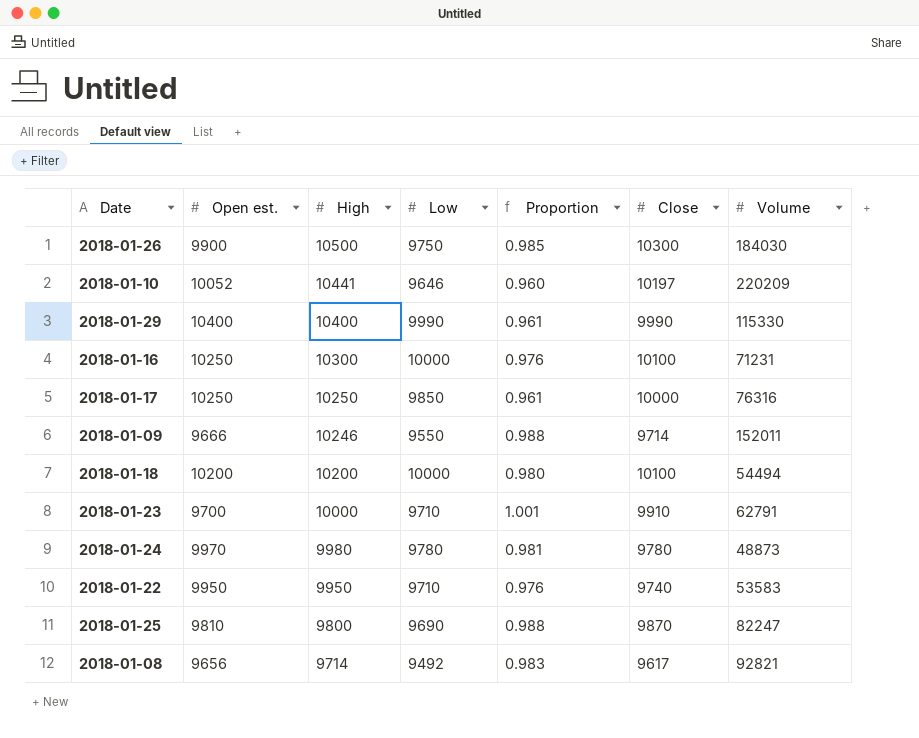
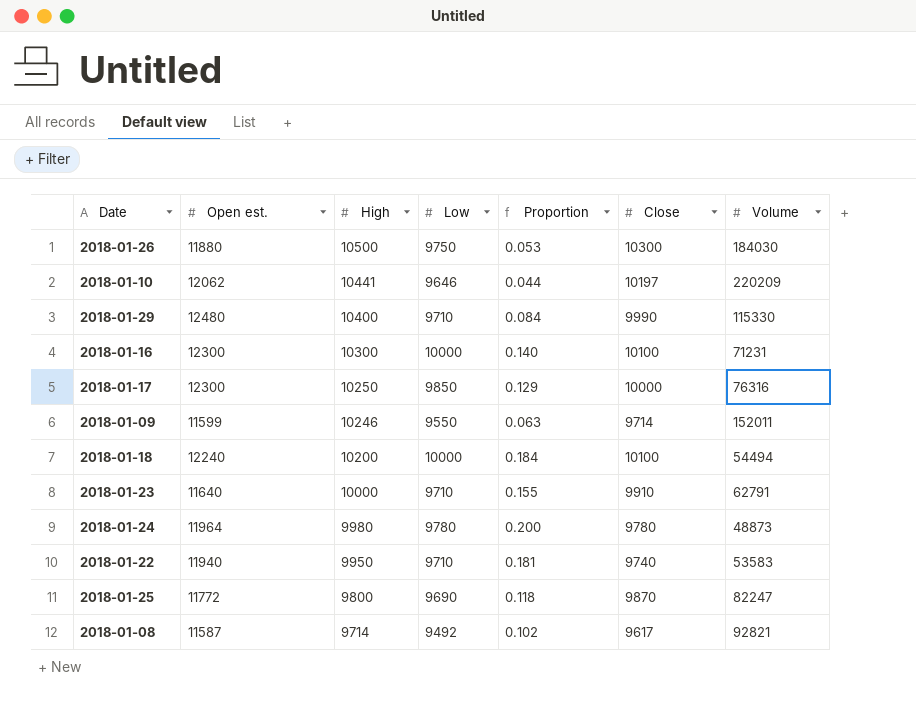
column Proportion | formula: [Low] / [Open est.] -> [Low] / [Volume]
2018-01-26 | Open est.: 9900 -> 11880
2018-01-10 | Open est.: 10052 -> 12062
2018-01-29 | Open est.: 10400 -> 12480
2018-01-29 | Low: 9990 -> 9710
2018-01-16 | Open est.: 10250 -> 12300
2018-01-17 | Open est.: 10250 -> 12300
2018-01-09 | Open est.: 9666 -> 11599
2018-01-18 | Open est.: 10200 -> 12240
2018-01-23 | Open est.: 9700 -> 11640
2018-01-24 | Open est.: 9970 -> 11964
2018-01-22 | Open est.: 9950 -> 11940
2018-01-25 | Open est.: 9810 -> 11772
2018-01-08 | Open est.: 9656 -> 11587

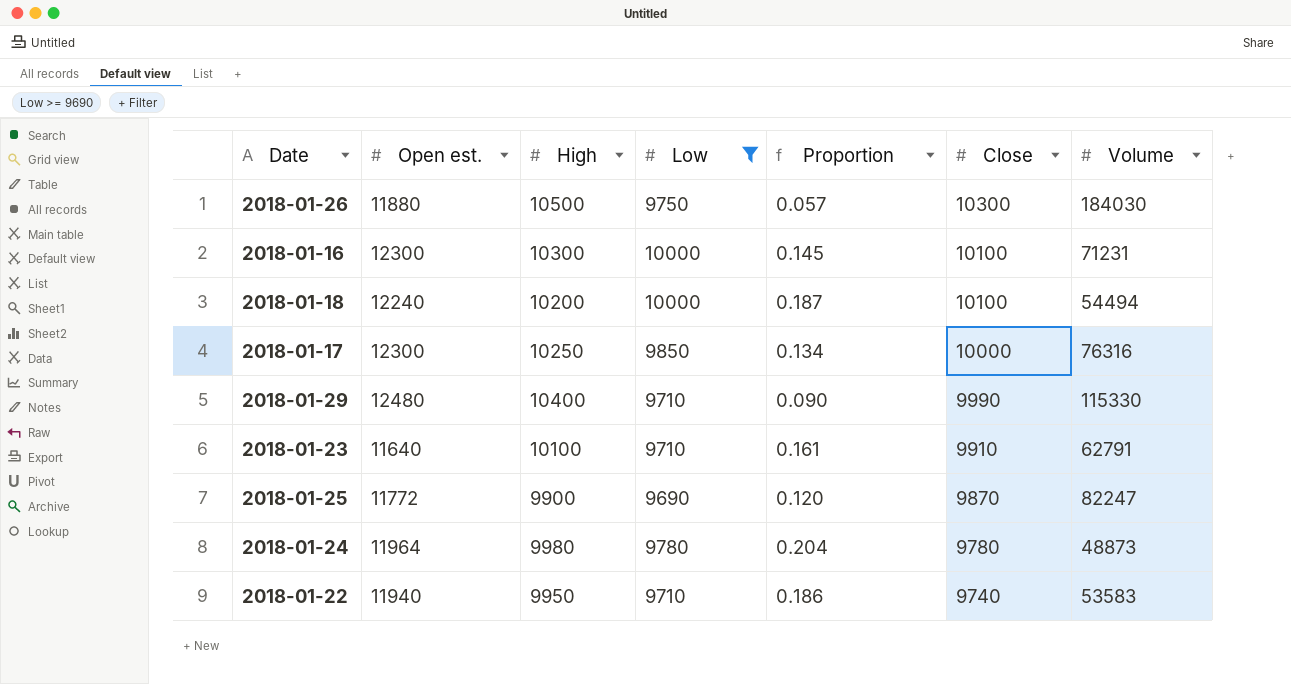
filter: none -> Low >= 9690
row order: High descending -> Close descending
column Proportion | formula: [Low] / [Volume] -> [High] / [Volume]
2018-01-23 | High: 10000 -> 10100
2018-01-25 | High: 9800 -> 9900

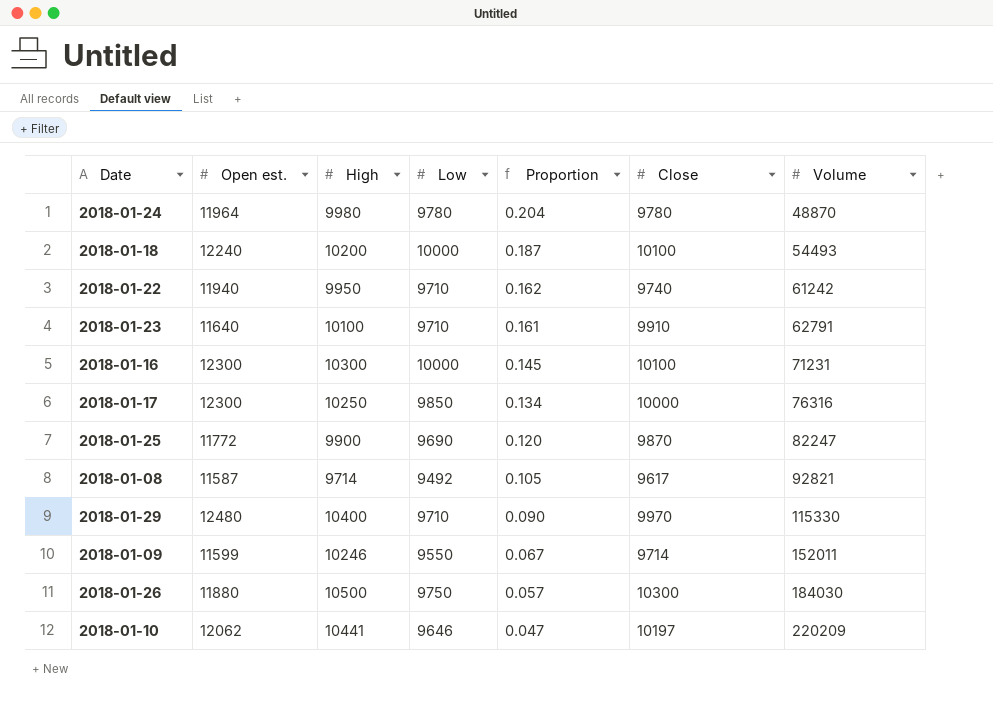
filter: Low >= 9690 -> none
row order: Close descending -> Proportion descending
2018-01-24 | Volume: 48873 -> 48870
2018-01-18 | Volume: 54494 -> 54493
2018-01-22 | Proportion: 0.186 -> 0.162
2018-01-22 | Volume: 53583 -> 61242
2018-01-29 | Close: 9990 -> 9970

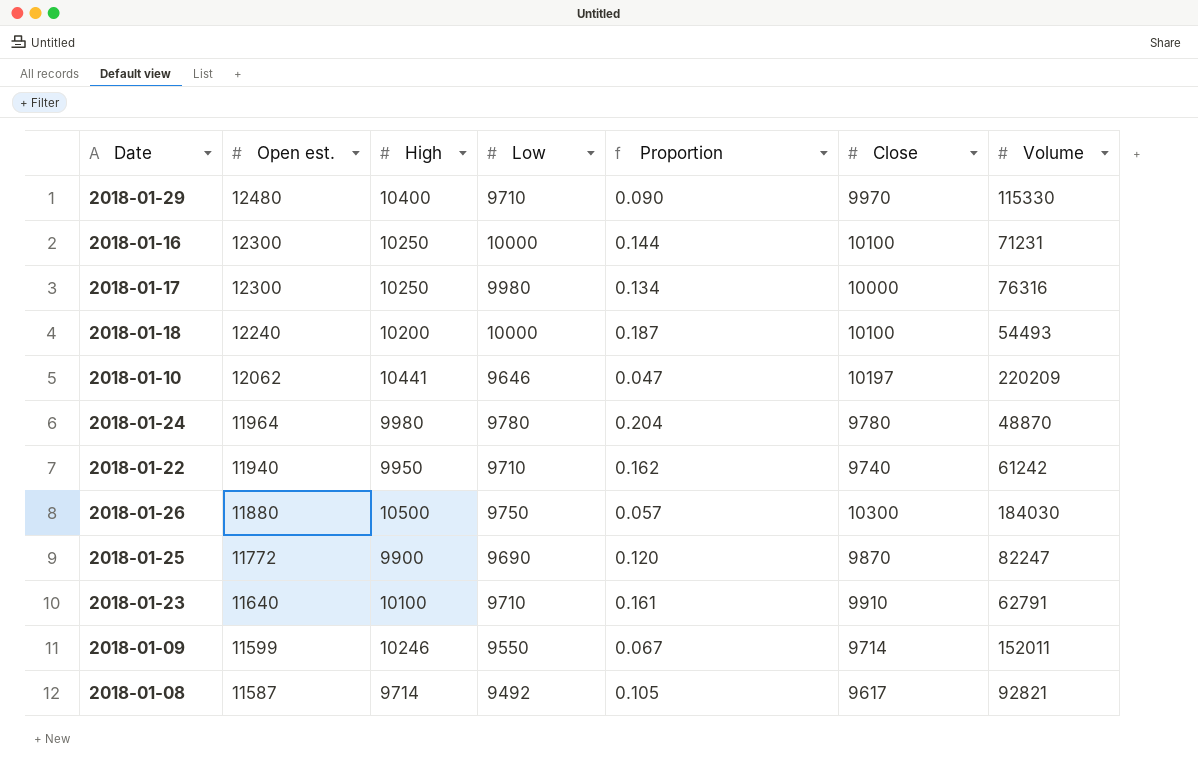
row order: Proportion descending -> Open est. descending
2018-01-16 | High: 10300 -> 10250
2018-01-16 | Proportion: 0.145 -> 0.144
2018-01-17 | Low: 9850 -> 9980

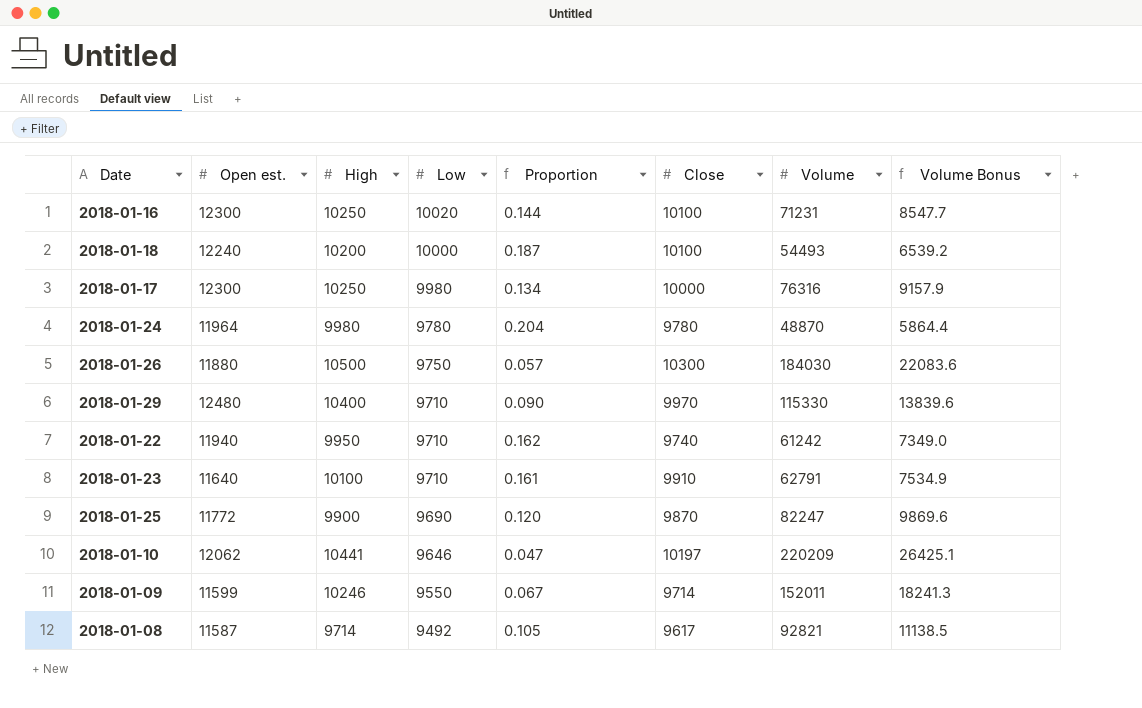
row order: Open est. descending -> Low descending
column Volume Bonus | formula: none -> [Volume] * 0.12
2018-01-16 | Low: 10000 -> 10020

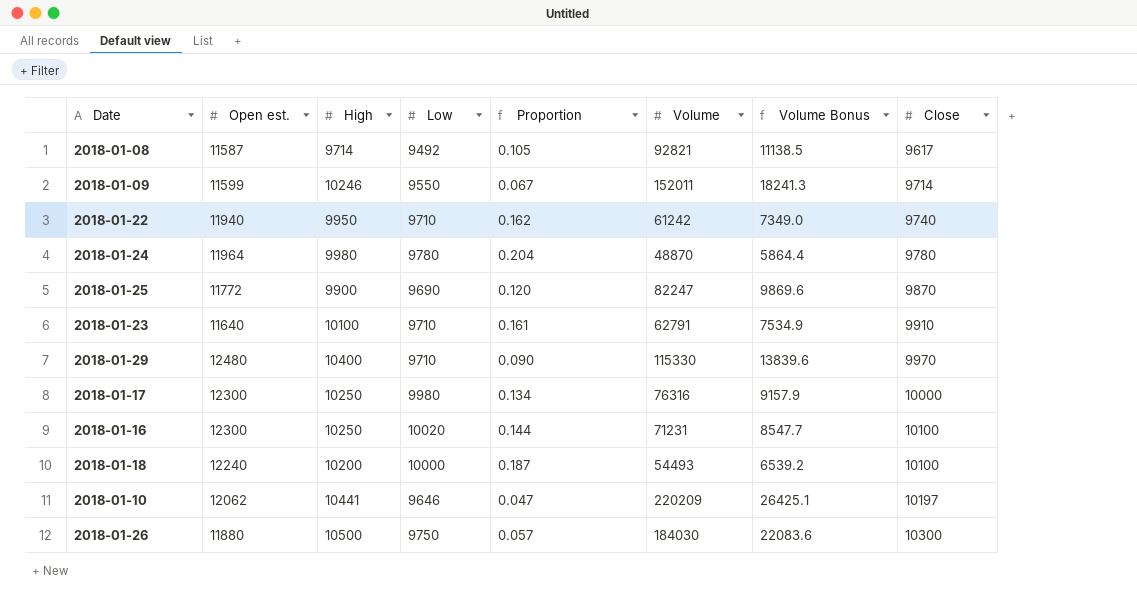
row order: Low descending -> Close ascending
column Close | position: 6 -> 8

